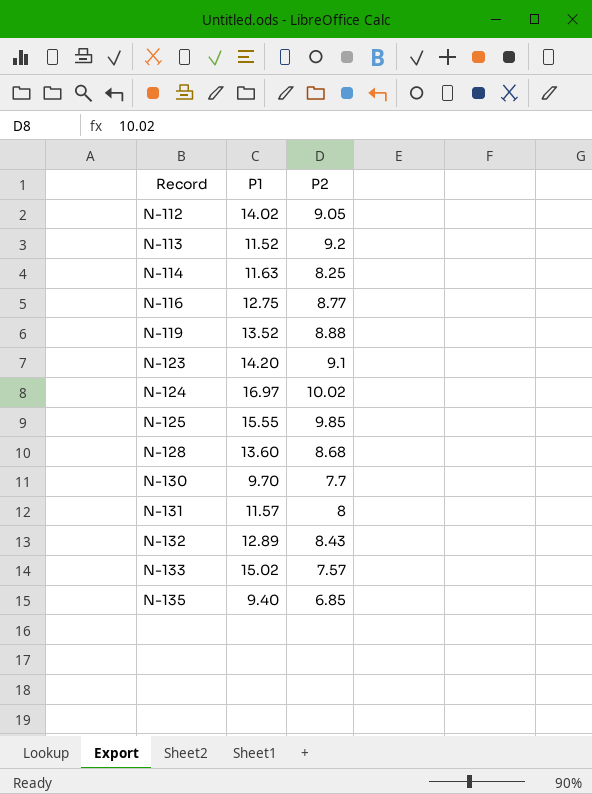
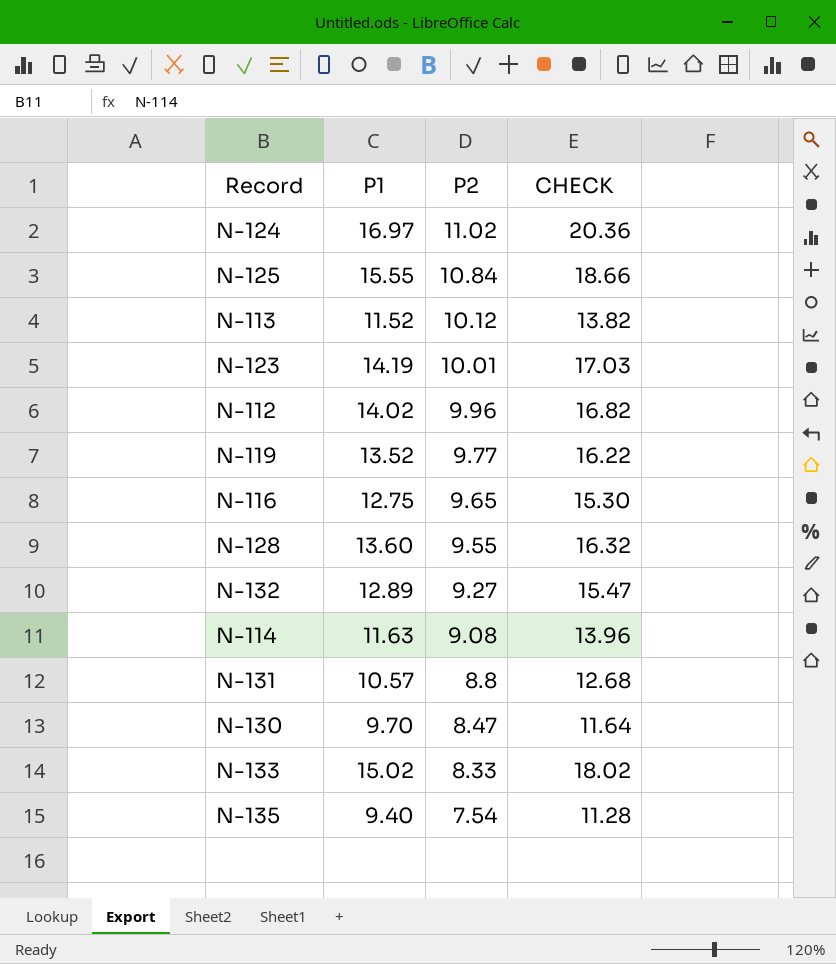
row order: Record ascending -> P2 descending
column CHECK | formula: none -> [P1] * 1.2
N-124 | P2: 10.02 -> 11.02
N-125 | P2: 9.85 -> 10.84
N-113 | P2: 9.2 -> 10.12
N-123 | P1: 14.20 -> 14.19
N-123 | P2: 9.1 -> 10.01
N-112 | P2: 9.05 -> 9.96
N-119 | P2: 8.88 -> 9.77
N-116 | P2: 8.77 -> 9.65
N-128 | P2: 8.68 -> 9.55
N-132 | P2: 8.43 -> 9.27
N-114 | P2: 8.25 -> 9.08
N-131 | P1: 11.57 -> 10.57
N-131 | P2: 8 -> 8.8
N-130 | P2: 7.7 -> 8.47
N-133 | P2: 7.57 -> 8.33
N-135 | P2: 6.85 -> 7.54

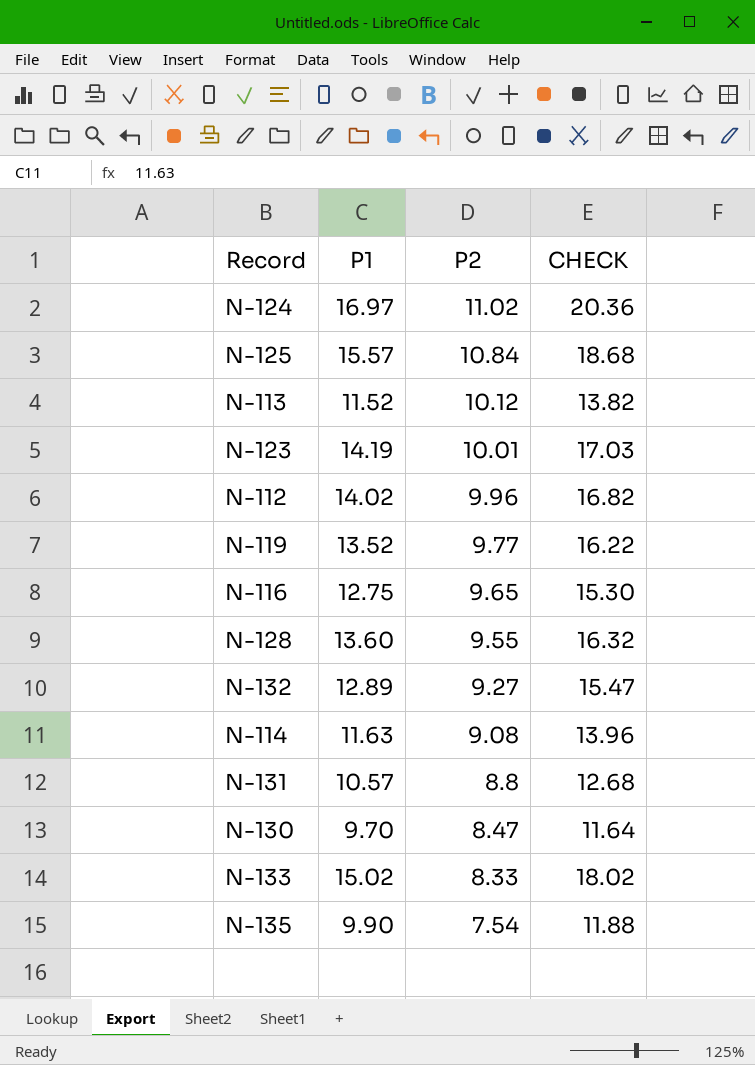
N-125 | P1: 15.55 -> 15.57
N-125 | CHECK: 18.66 -> 18.68
N-135 | P1: 9.40 -> 9.90
N-135 | CHECK: 11.28 -> 11.88

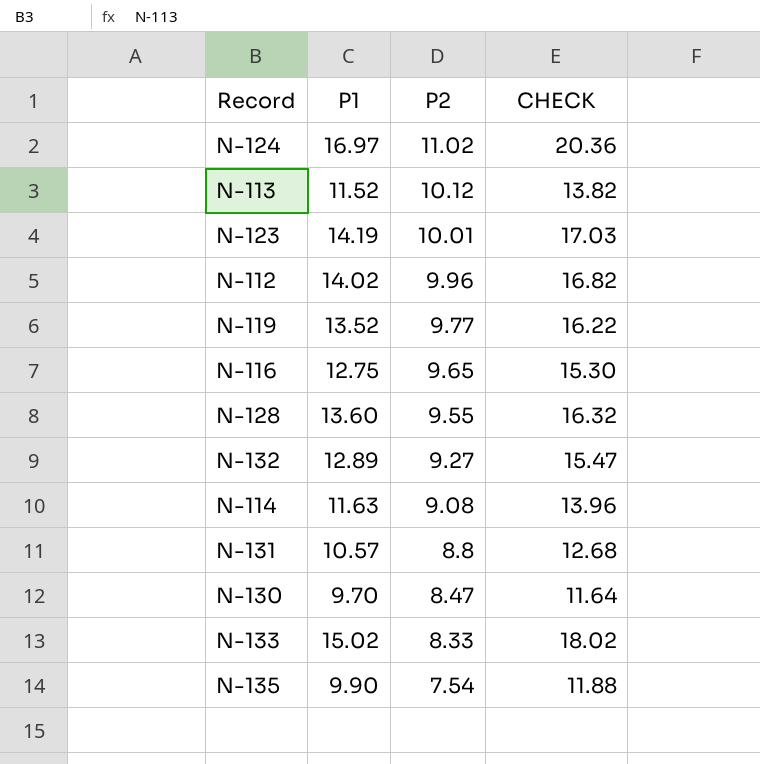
row N-125: 15.57 | 10.84 | 18.68 -> none

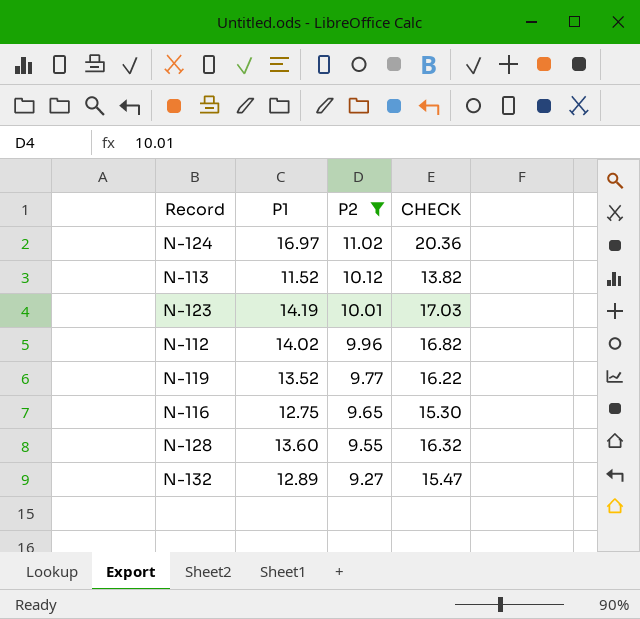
filter: none -> P2 >= 9.27

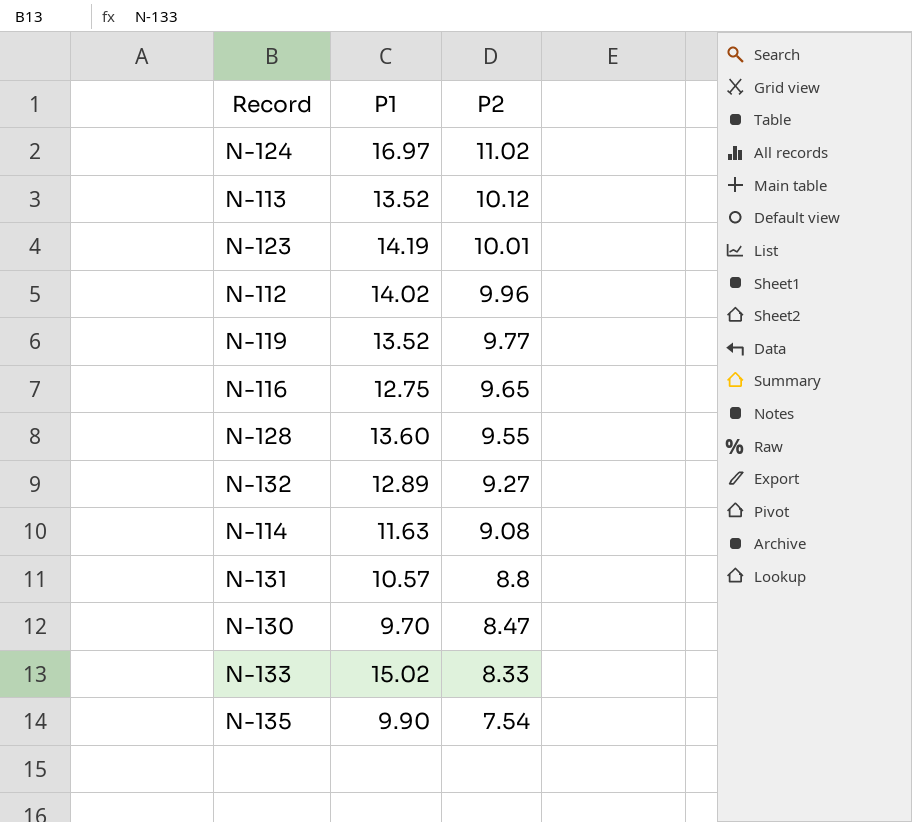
filter: P2 >= 9.27 -> none
column CHECK | formula: [P1] * 1.2 -> none
N-113 | P1: 11.52 -> 13.52

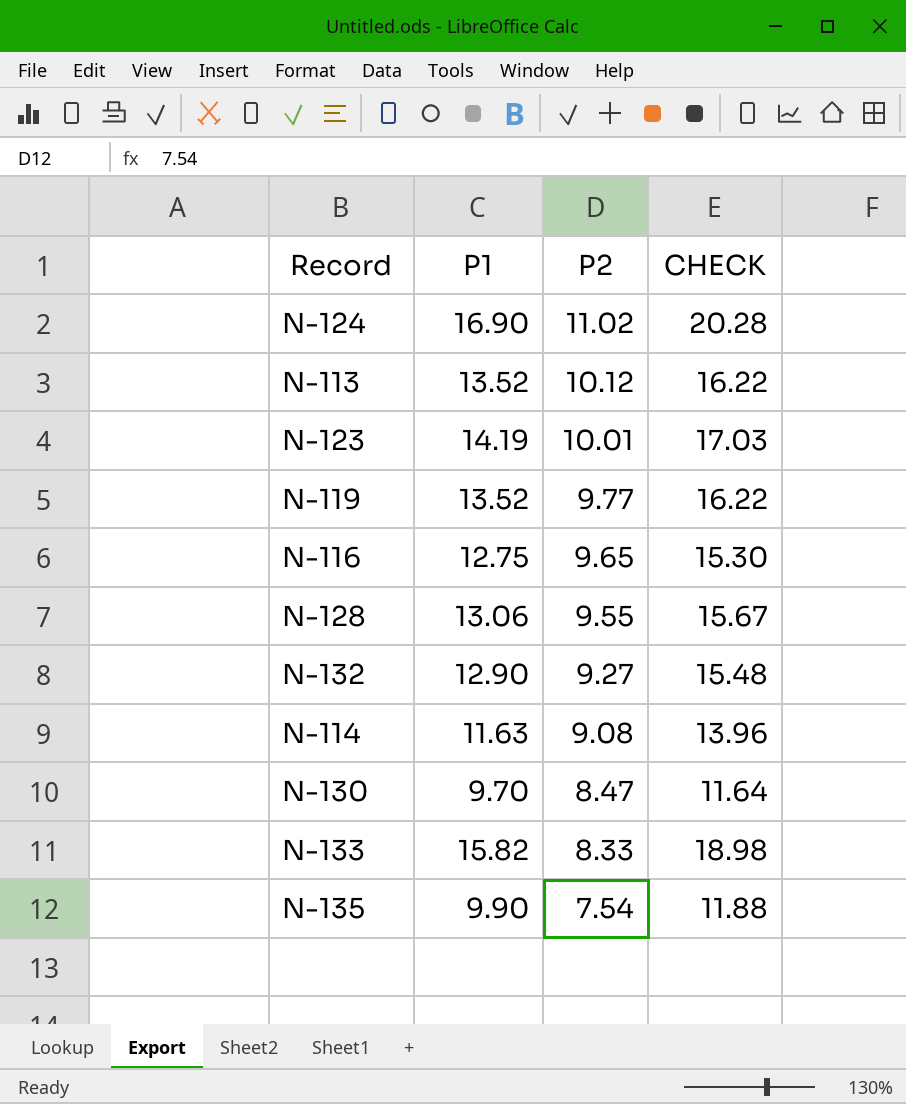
column CHECK | formula: none -> [P1] * 1.2
row N-112: 14.02 | 9.96 -> none
row N-131: 10.57 | 8.8 -> none
N-124 | P1: 16.97 -> 16.90
N-128 | P1: 13.60 -> 13.06
N-132 | P1: 12.89 -> 12.90
N-133 | P1: 15.02 -> 15.82

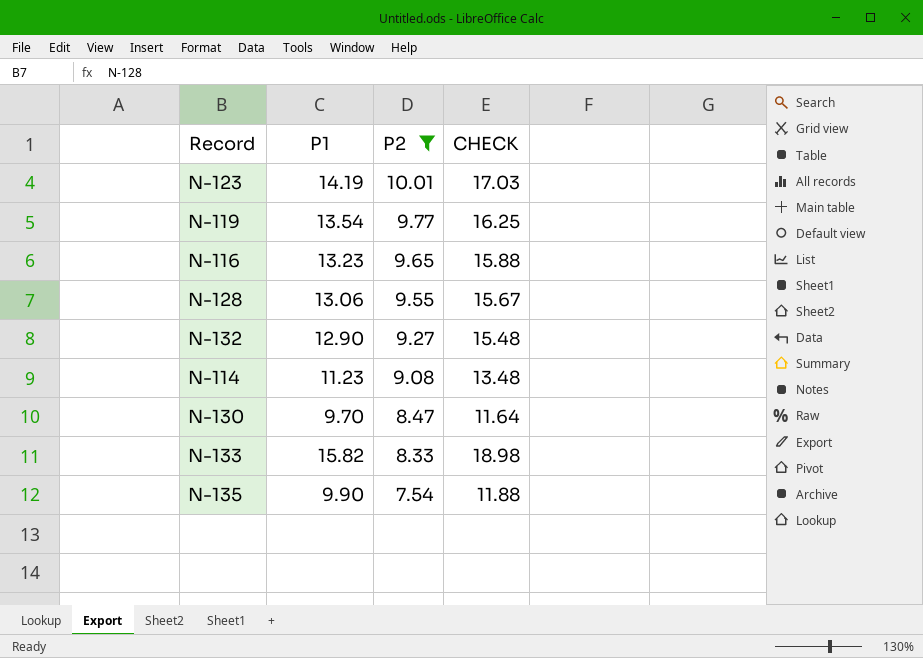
filter: none -> P2 <= 10.01
N-119 | P1: 13.52 -> 13.54
N-119 | CHECK: 16.22 -> 16.25
N-116 | P1: 12.75 -> 13.23
N-116 | CHECK: 15.30 -> 15.88
N-114 | P1: 11.63 -> 11.23
N-114 | CHECK: 13.96 -> 13.48

